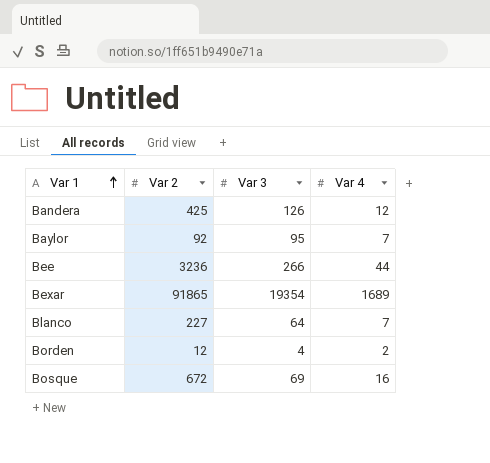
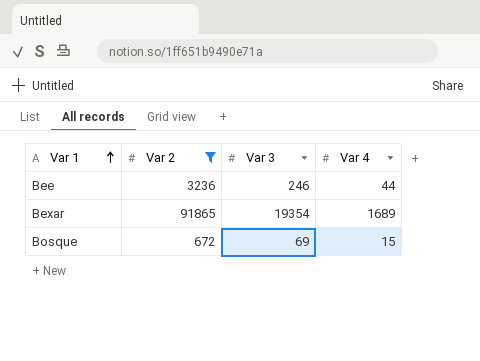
filter: none -> Var 2 >= 672
Bee | Var 3: 266 -> 246
Bosque | Var 4: 16 -> 15

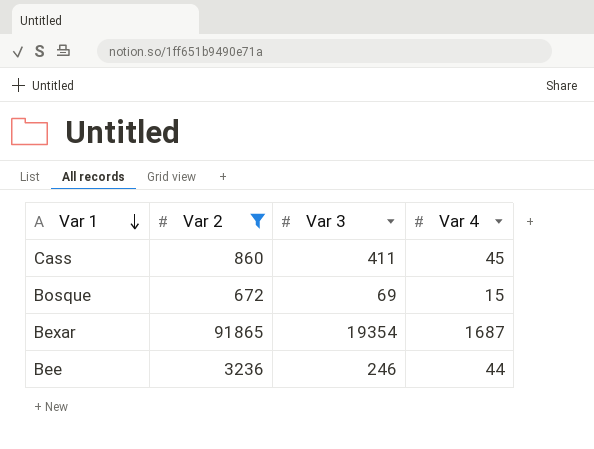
row order: Var 1 ascending -> Var 1 descending
row Cass: none -> 860 | 411 | 45
Bexar | Var 4: 1689 -> 1687

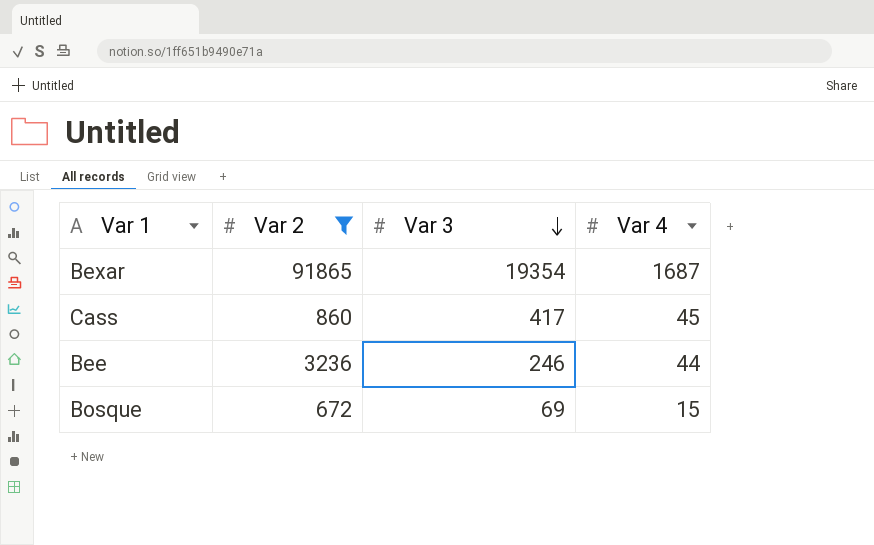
row order: Var 1 descending -> Var 3 descending
Cass | Var 3: 411 -> 417

